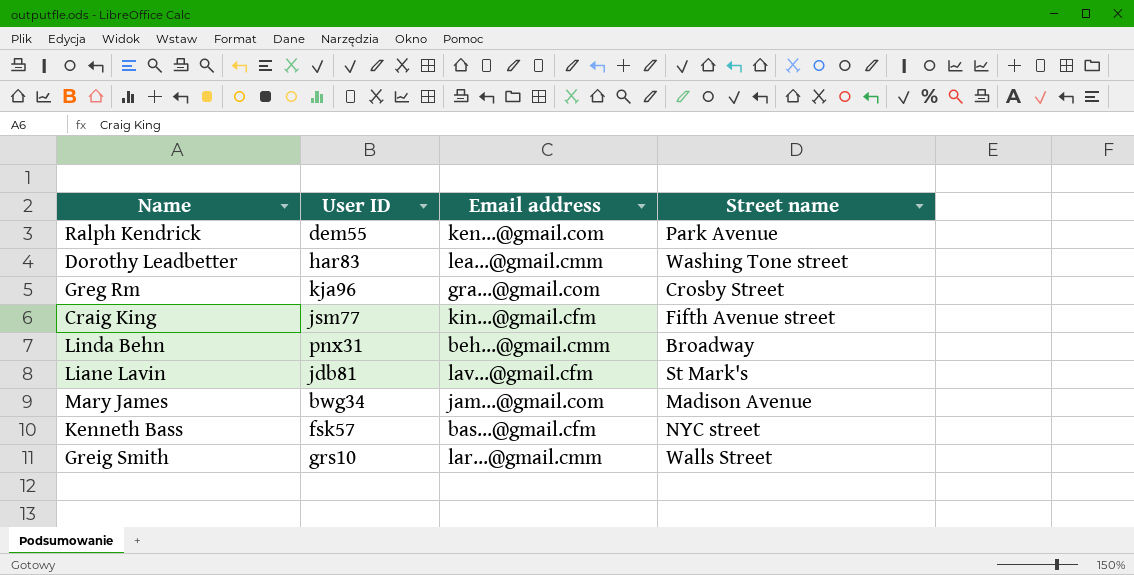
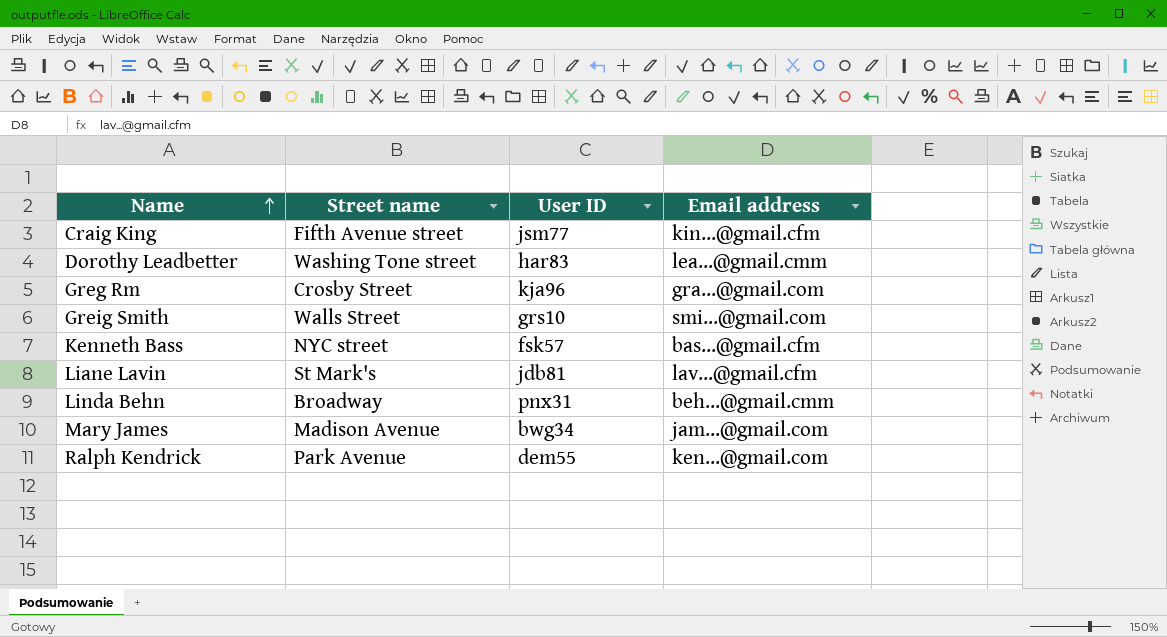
row order: none -> Name ascending
column Street name | position: 4 -> 2
Greig Smith | Email address: lar...@gmail.cmm -> smi...@gmail.com

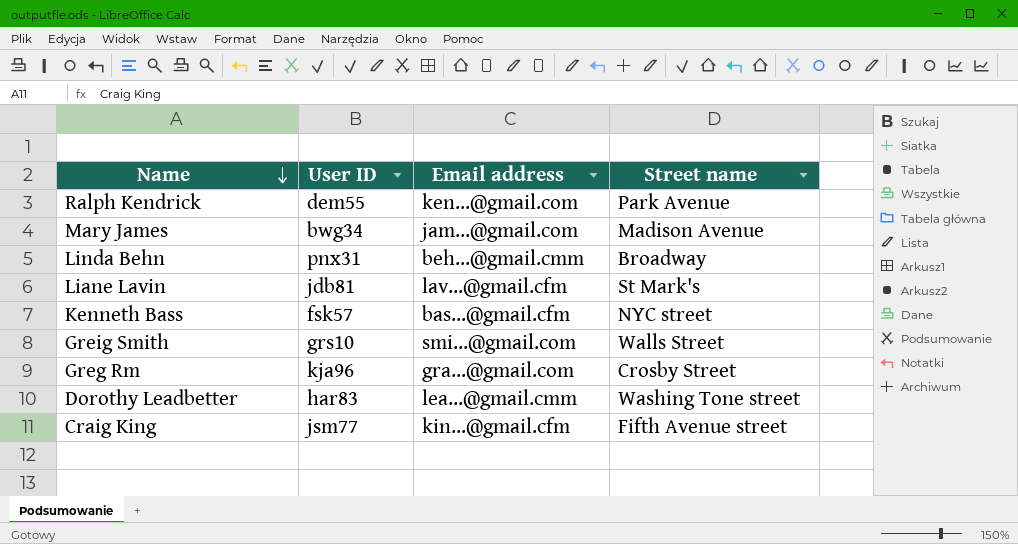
row order: Name ascending -> Name descending
column Street name | position: 2 -> 4

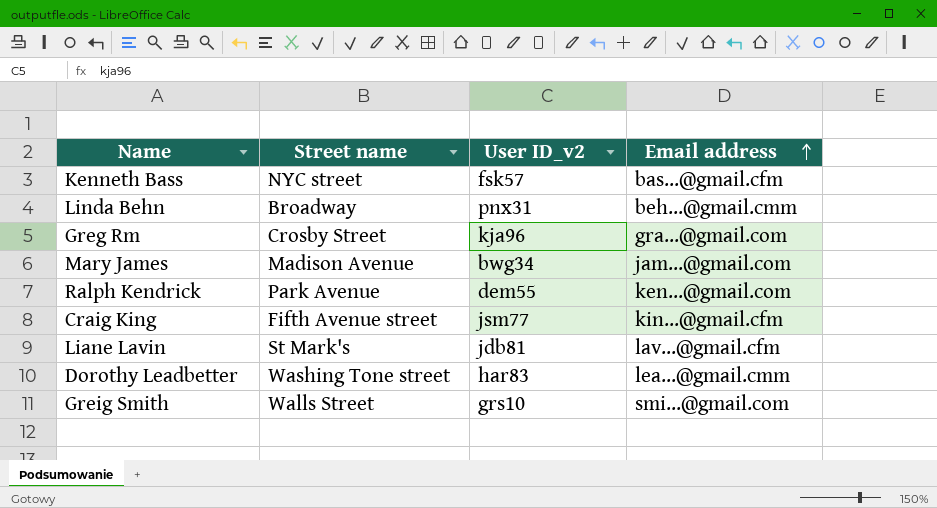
row order: Name descending -> Email address ascending
column Street name | position: 4 -> 2
column name: User ID -> User ID_v2

